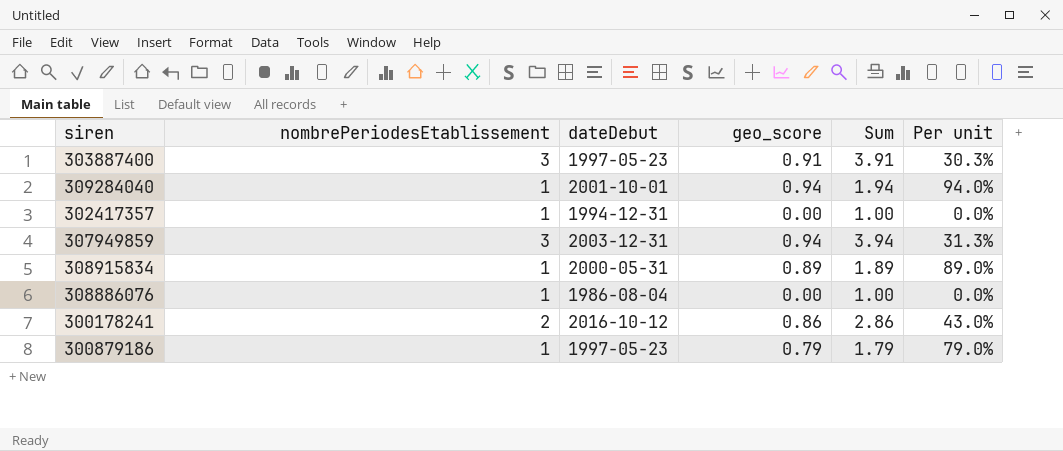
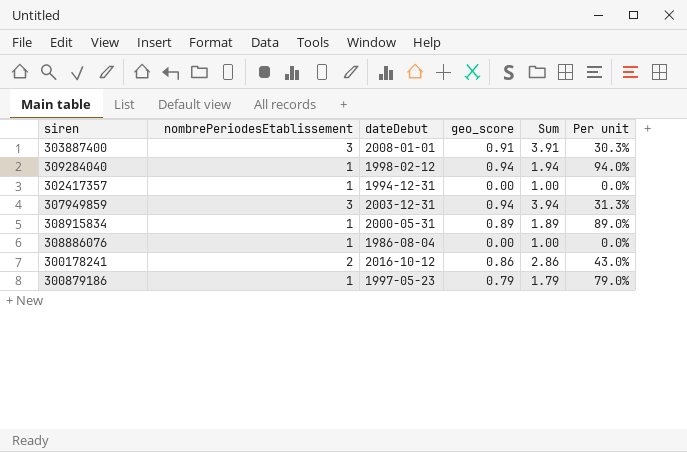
303887400 | dateDebut: 1997-05-23 -> 2008-01-01
309284040 | dateDebut: 2001-10-01 -> 1998-02-12

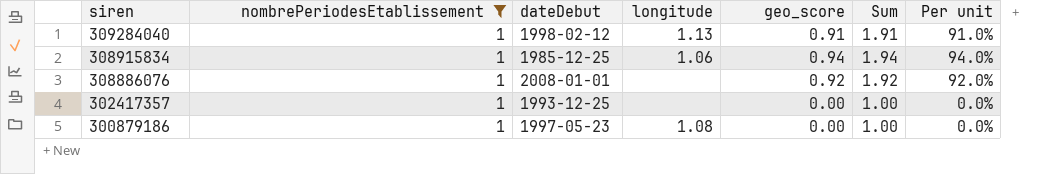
filter: none -> nombrePeriodesEtablissement = 1
row order: none -> siren descending
column longitude | position: none -> 4
309284040 | geo_score: 0.94 -> 0.91
309284040 | Sum: 1.94 -> 1.91
309284040 | Per unit: 94.0% -> 91.0%
308915834 | dateDebut: 2000-05-31 -> 1985-12-25
308915834 | geo_score: 0.89 -> 0.94
308915834 | Sum: 1.89 -> 1.94
308915834 | Per unit: 89.0% -> 94.0%
308886076 | dateDebut: 1986-08-04 -> 2008-01-01
308886076 | geo_score: 0.00 -> 0.92
308886076 | Sum: 1.00 -> 1.92
308886076 | Per unit: 0.0% -> 92.0%
302417357 | dateDebut: 1994-12-31 -> 1993-12-25
300879186 | geo_score: 0.79 -> 0.00
300879186 | Sum: 1.79 -> 1.00
300879186 | Per unit: 79.0% -> 0.0%

